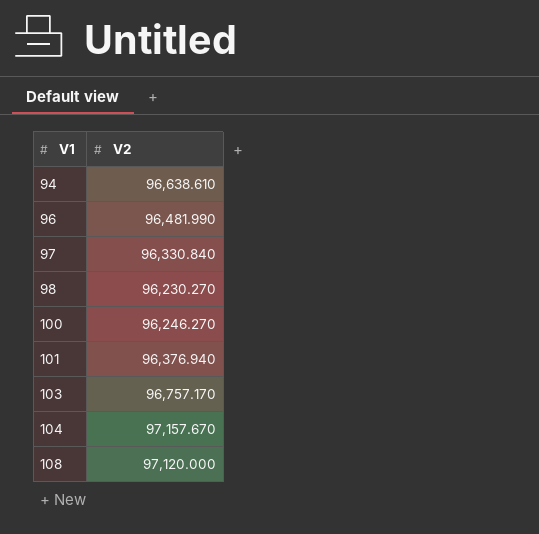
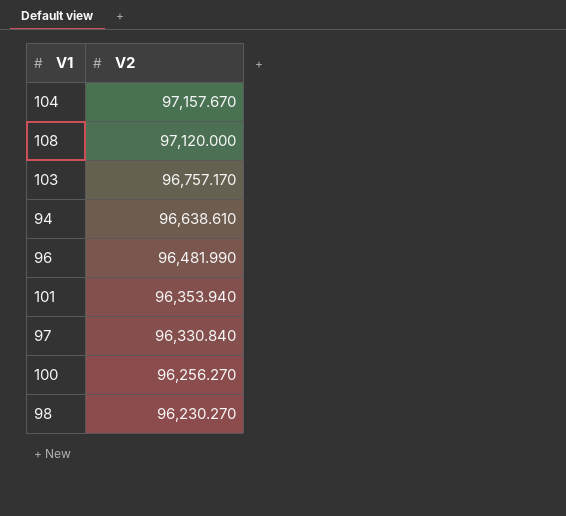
row order: V1 ascending -> V2 descending
101 | V2: 96,376.940 -> 96,353.940
100 | V2: 96,246.270 -> 96,256.270

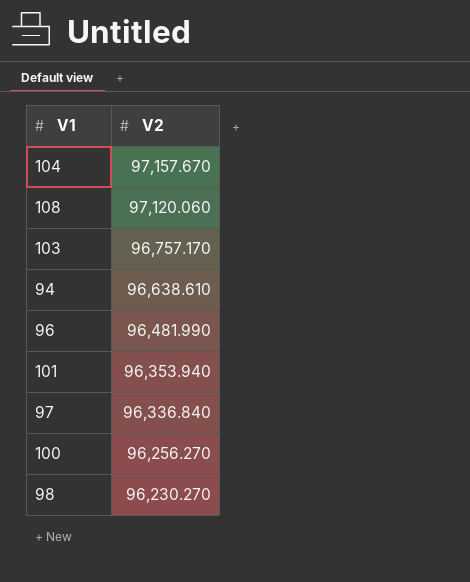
108 | V2: 97,120.000 -> 97,120.060
97 | V2: 96,330.840 -> 96,336.840

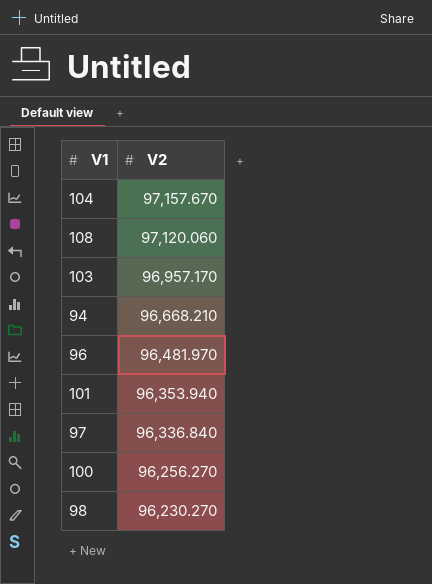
103 | V2: 96,757.170 -> 96,957.170
94 | V2: 96,638.610 -> 96,668.210
96 | V2: 96,481.990 -> 96,481.970

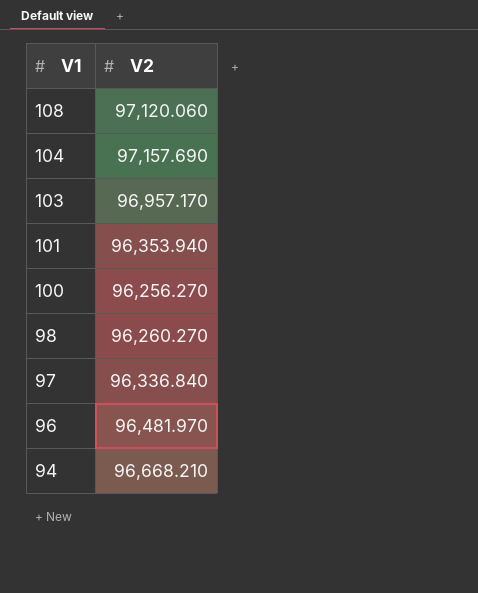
row order: V2 descending -> V1 descending
104 | V2: 97,157.670 -> 97,157.690
98 | V2: 96,230.270 -> 96,260.270

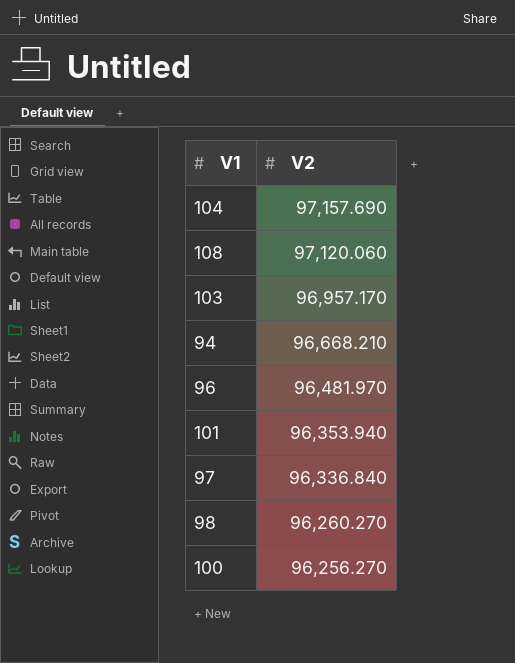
row order: V1 descending -> V2 descending

